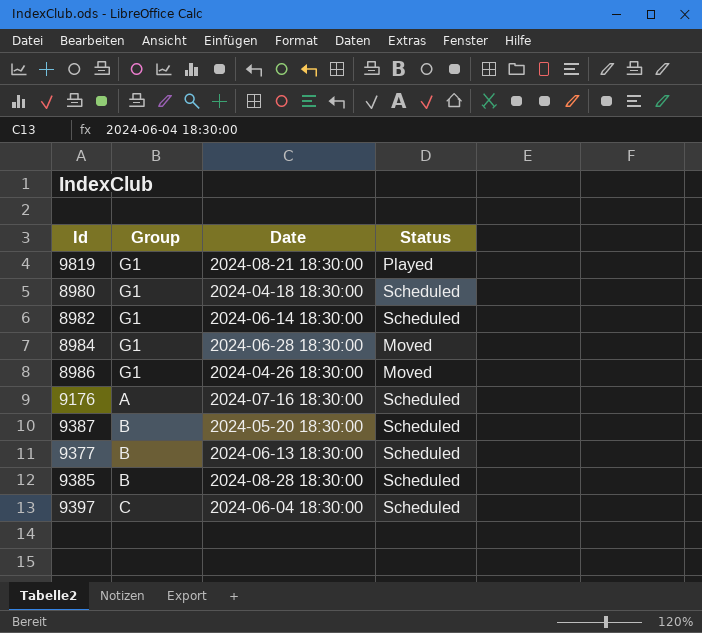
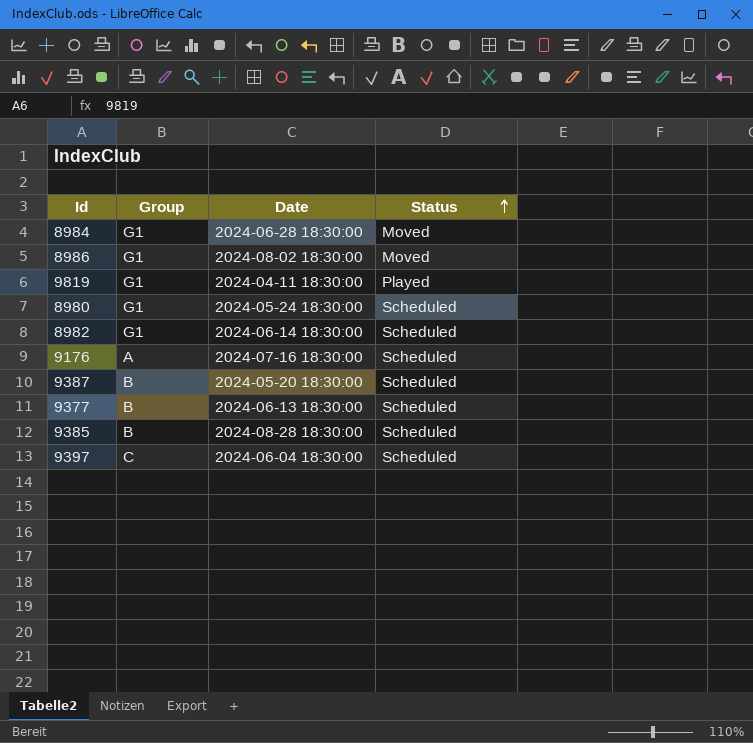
row order: none -> Status ascending
8986 | Date: 2024-04-26 18:30:00 -> 2024-08-02 18:30:00
9819 | Date: 2024-08-21 18:30:00 -> 2024-04-11 18:30:00
8980 | Date: 2024-04-18 18:30:00 -> 2024-05-24 18:30:00

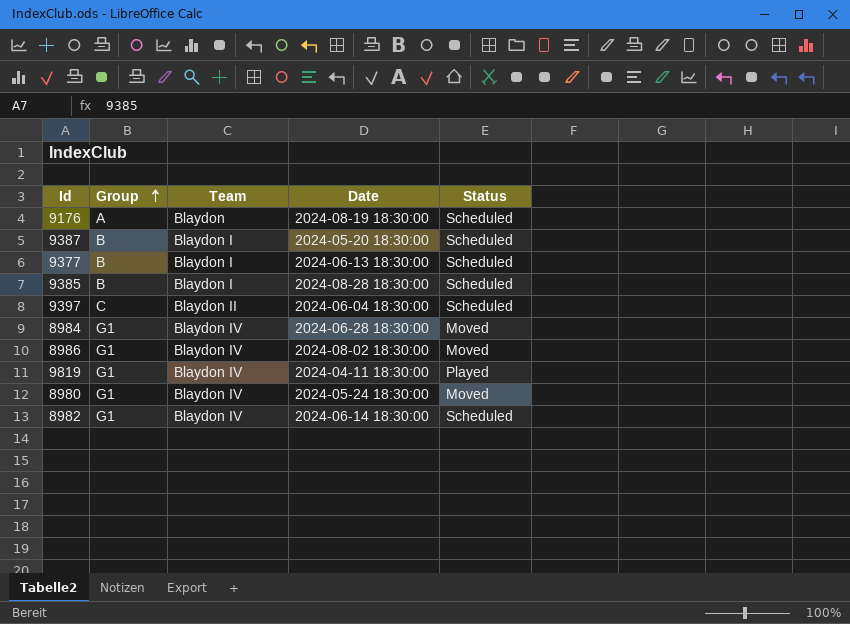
row order: Status ascending -> Group ascending
column Team | position: none -> 3
9176 | Date: 2024-07-16 18:30:00 -> 2024-08-19 18:30:00
8980 | Status: Scheduled -> Moved

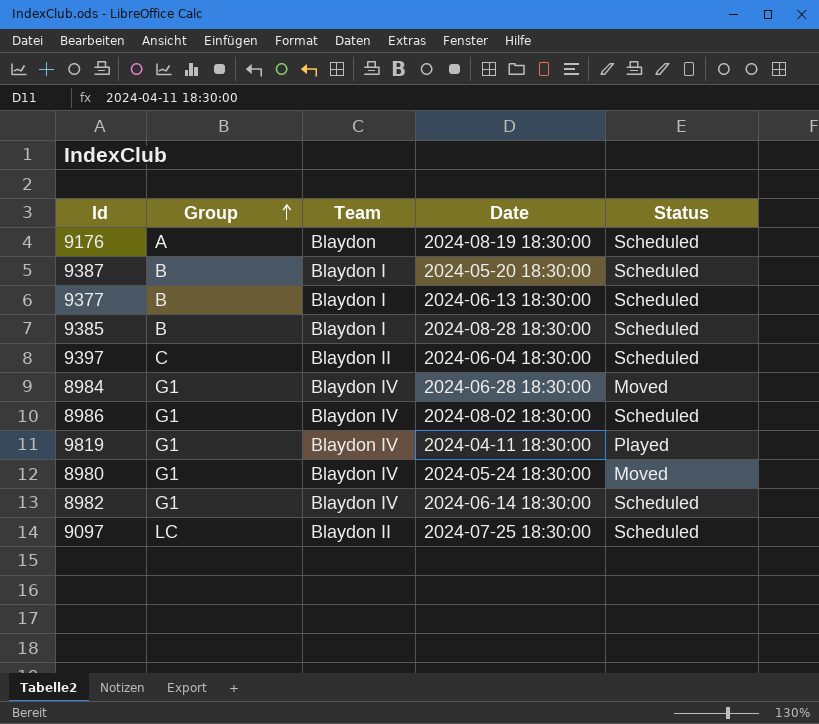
8986 | Status: Moved -> Scheduled
row 9097: none -> LC | Blaydon II | 2024-07-25 18:30:00 | Scheduled

